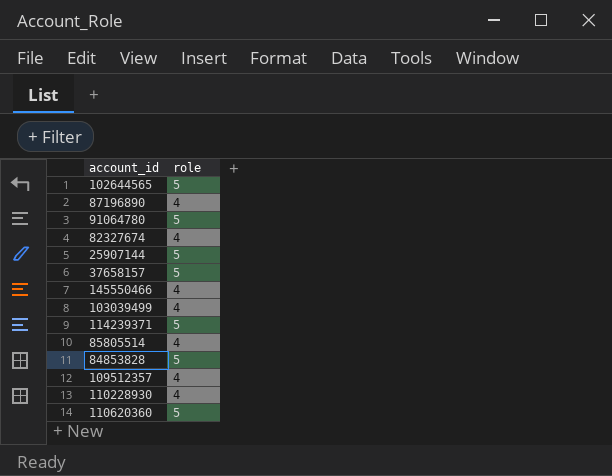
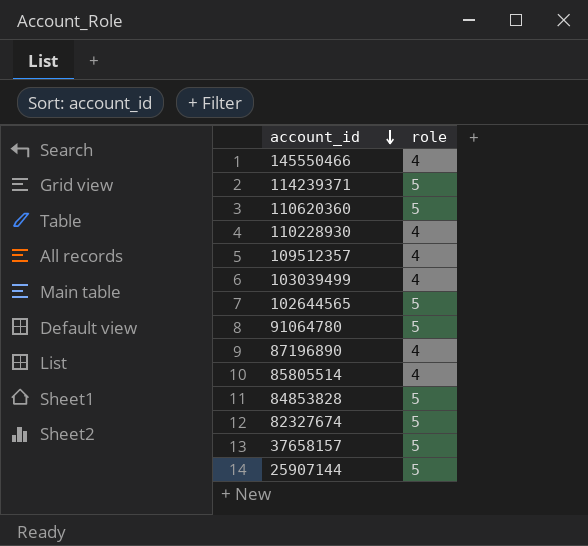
row order: none -> account_id descending
82327674 | role: 4 -> 5

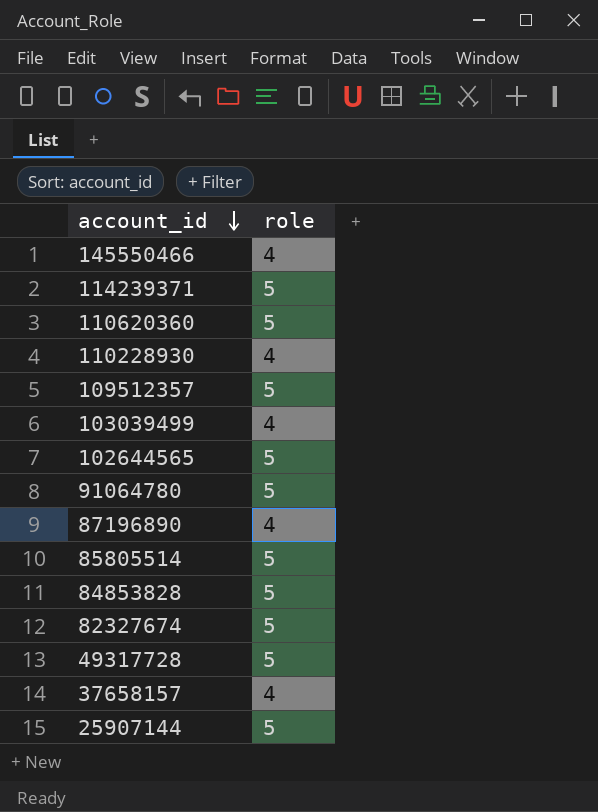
109512357 | role: 4 -> 5
85805514 | role: 4 -> 5
row 49317728: none -> 5
37658157 | role: 5 -> 4

